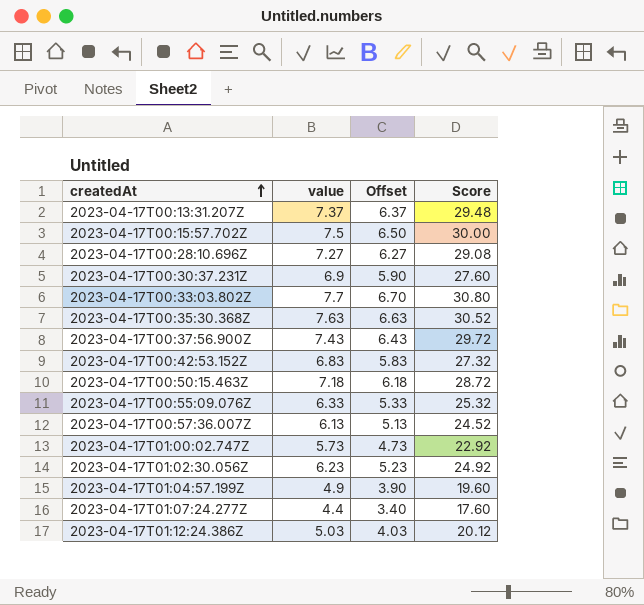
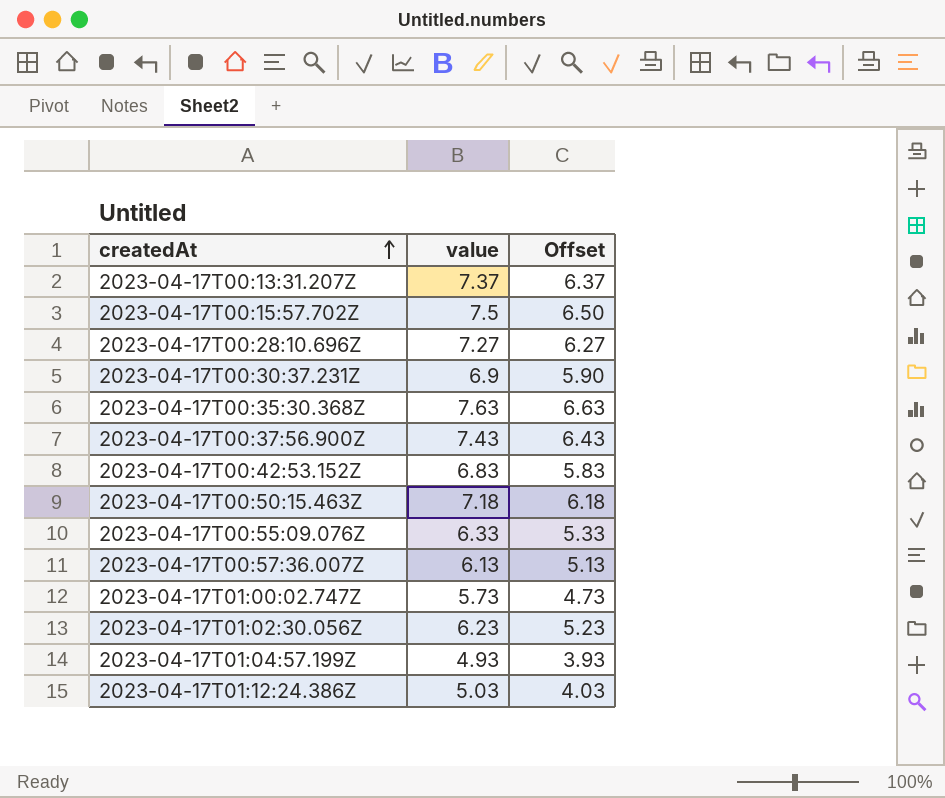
column Score | formula: [value] * 4 -> none
row 2023-04-17T00:33:03.802Z: 7.7 | 6.70 | 30.80 -> none
row 2023-04-17T01:07:24.277Z: 4.4 | 3.40 | 17.60 -> none
2023-04-17T01:04:57.199Z | value: 4.9 -> 4.93
2023-04-17T01:04:57.199Z | Offset: 3.90 -> 3.93

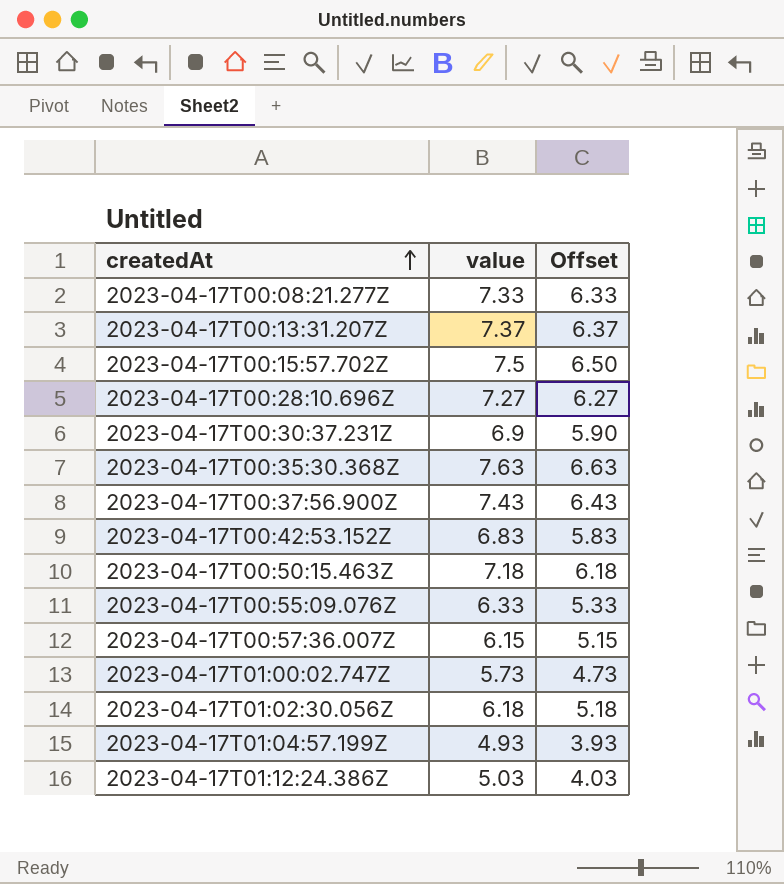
row 2023-04-17T00:08:21.277Z: none -> 7.33 | 6.33
2023-04-17T00:57:36.007Z | value: 6.13 -> 6.15
2023-04-17T00:57:36.007Z | Offset: 5.13 -> 5.15
2023-04-17T01:02:30.056Z | value: 6.23 -> 6.18
2023-04-17T01:02:30.056Z | Offset: 5.23 -> 5.18

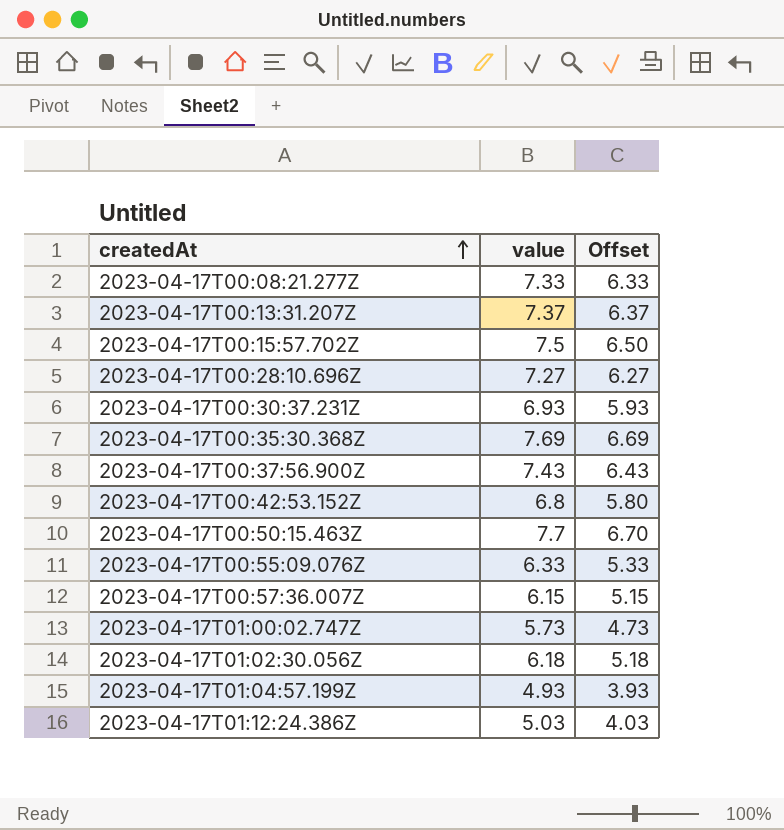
2023-04-17T00:30:37.231Z | value: 6.9 -> 6.93
2023-04-17T00:30:37.231Z | Offset: 5.90 -> 5.93
2023-04-17T00:35:30.368Z | value: 7.63 -> 7.69
2023-04-17T00:35:30.368Z | Offset: 6.63 -> 6.69
2023-04-17T00:42:53.152Z | value: 6.83 -> 6.8
2023-04-17T00:42:53.152Z | Offset: 5.83 -> 5.80
2023-04-17T00:50:15.463Z | value: 7.18 -> 7.7
2023-04-17T00:50:15.463Z | Offset: 6.18 -> 6.70

